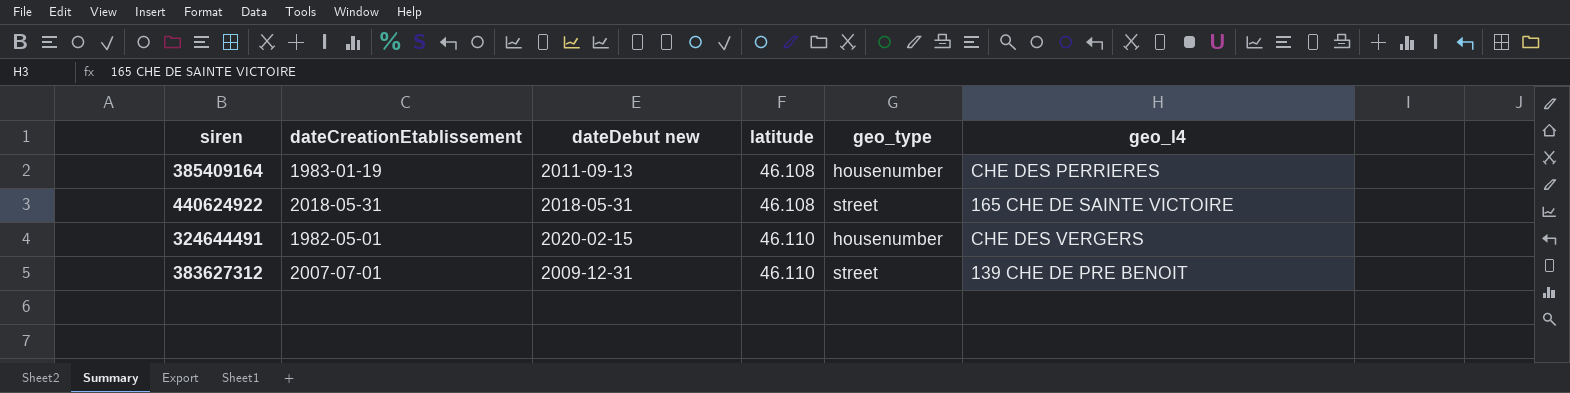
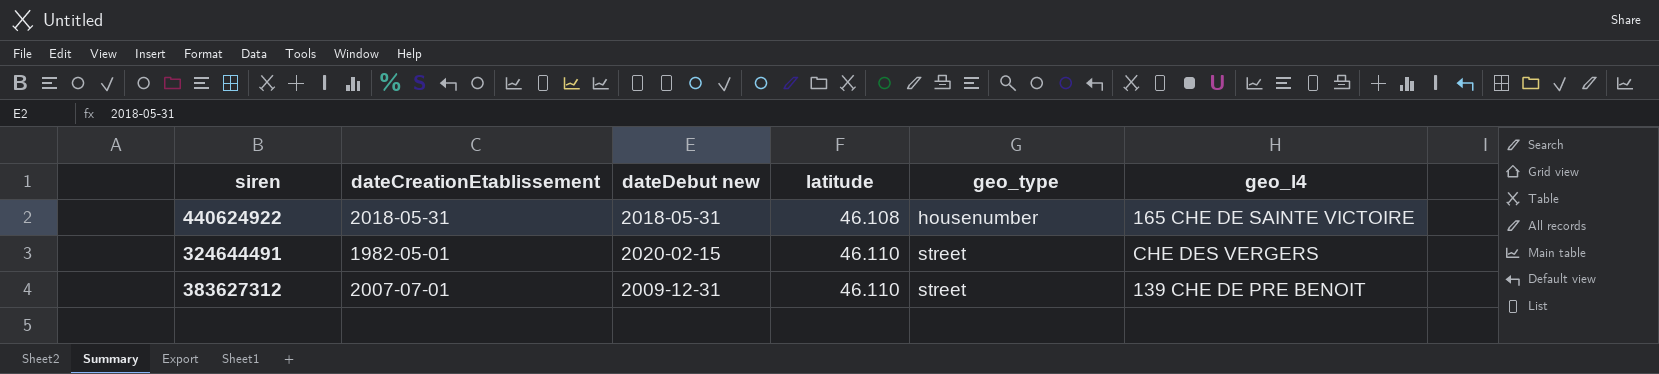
row 385409164: 1983-01-19 | 2011-09-13 | 46.108 | housenumber | CHE DES PERRIERES -> none
440624922 | geo_type: street -> housenumber
324644491 | geo_type: housenumber -> street

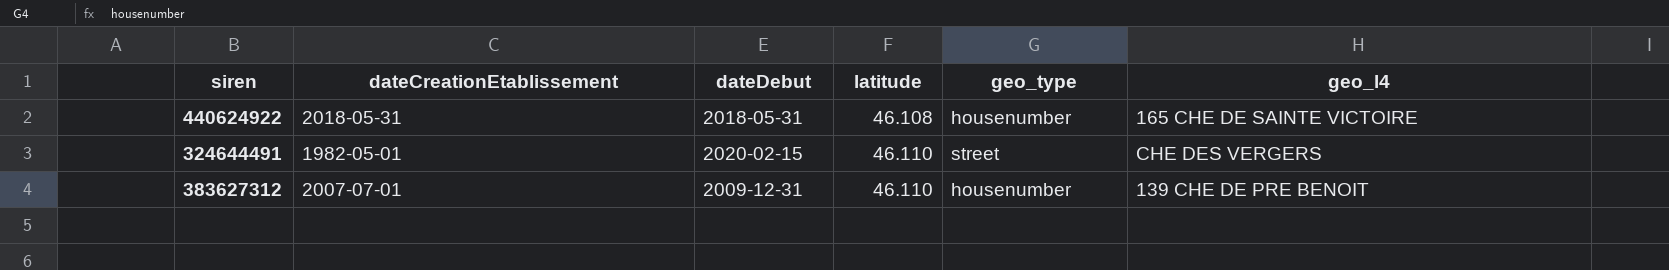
column name: dateDebut new -> dateDebut
383627312 | geo_type: street -> housenumber

